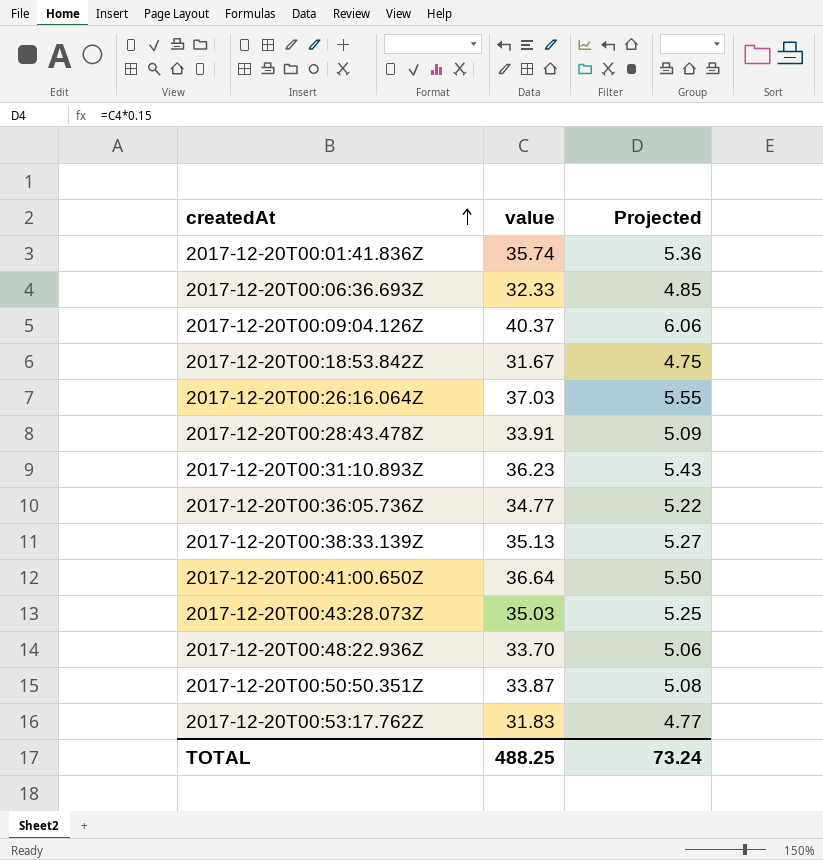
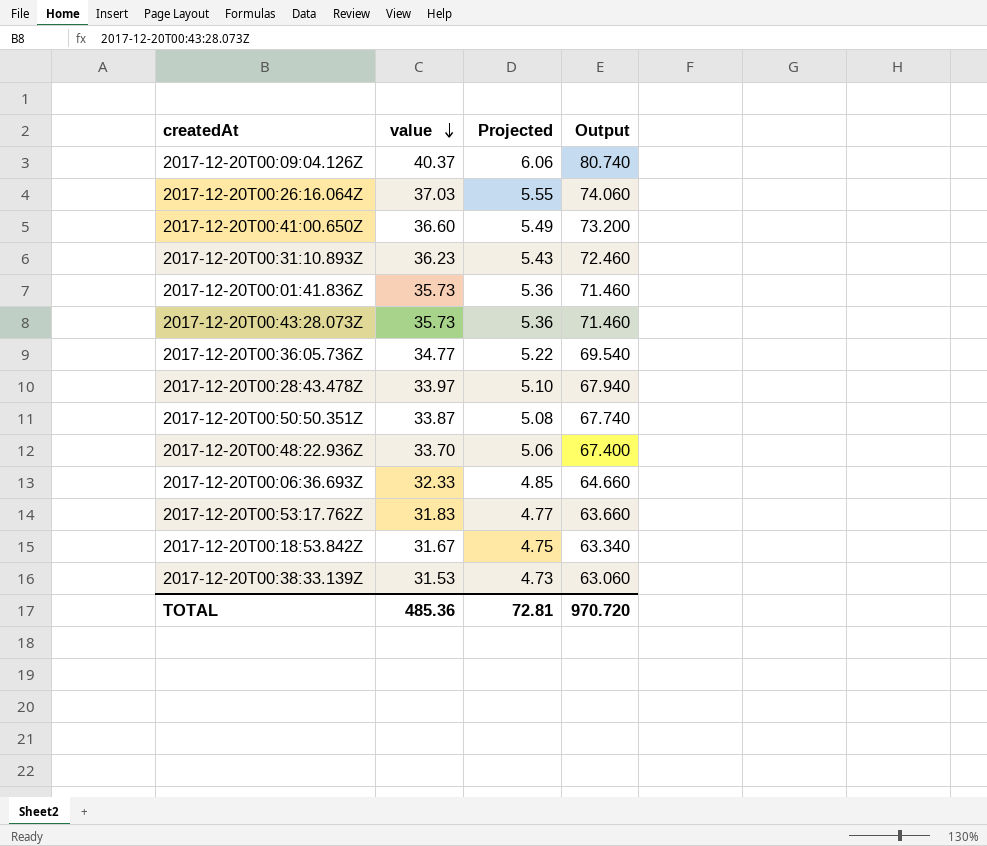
row order: createdAt ascending -> value descending
column Output | formula: none -> [value] * 2
2017-12-20T00:41:00.650Z | value: 36.64 -> 36.60
2017-12-20T00:41:00.650Z | Projected: 5.50 -> 5.49
2017-12-20T00:01:41.836Z | value: 35.74 -> 35.73
2017-12-20T00:43:28.073Z | value: 35.03 -> 35.73
2017-12-20T00:43:28.073Z | Projected: 5.25 -> 5.36
2017-12-20T00:28:43.478Z | value: 33.91 -> 33.97
2017-12-20T00:28:43.478Z | Projected: 5.09 -> 5.10
2017-12-20T00:38:33.139Z | value: 35.13 -> 31.53
2017-12-20T00:38:33.139Z | Projected: 5.27 -> 4.73
TOTAL | value: 488.25 -> 485.36
TOTAL | Projected: 73.24 -> 72.81

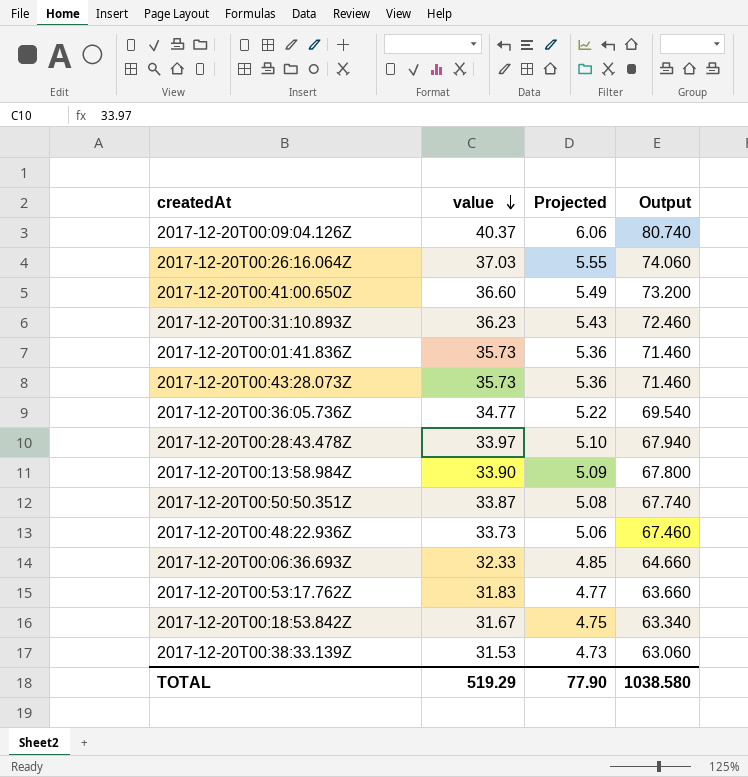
row 2017-12-20T00:13:58.984Z: none -> 33.90 | 5.09 | 67.800
2017-12-20T00:48:22.936Z | value: 33.70 -> 33.73
2017-12-20T00:48:22.936Z | Output: 67.400 -> 67.460
TOTAL | value: 485.36 -> 519.29
TOTAL | Projected: 72.81 -> 77.90
TOTAL | Output: 970.720 -> 1038.580

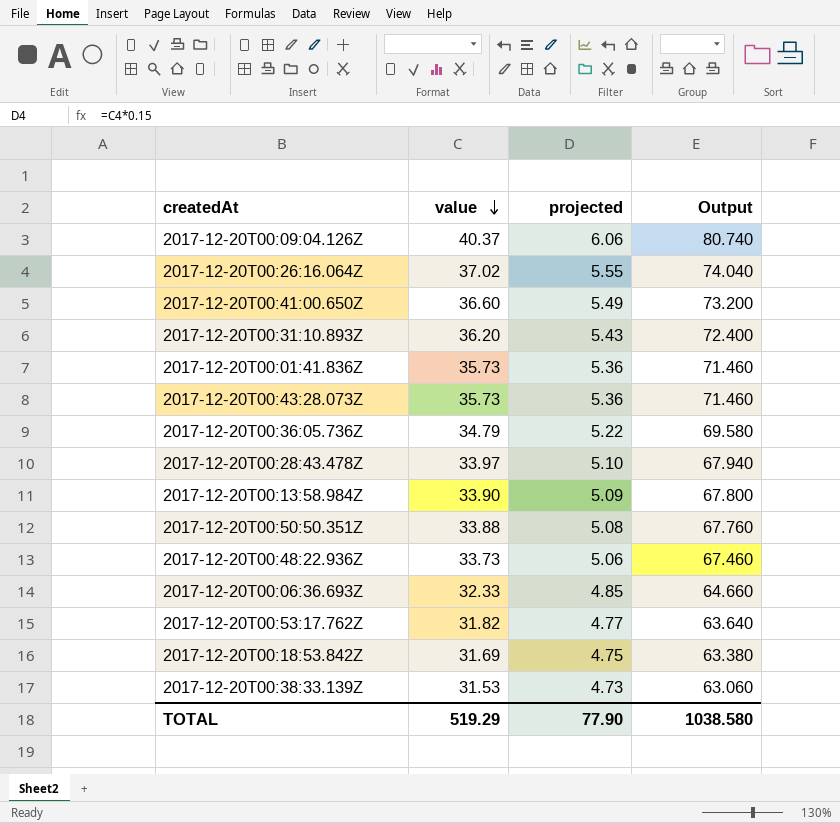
column name: Projected -> projected
2017-12-20T00:26:16.064Z | value: 37.03 -> 37.02
2017-12-20T00:26:16.064Z | Output: 74.060 -> 74.040
2017-12-20T00:31:10.893Z | value: 36.23 -> 36.20
2017-12-20T00:31:10.893Z | Output: 72.460 -> 72.400
2017-12-20T00:36:05.736Z | value: 34.77 -> 34.79
2017-12-20T00:36:05.736Z | Output: 69.540 -> 69.580
2017-12-20T00:50:50.351Z | value: 33.87 -> 33.88
2017-12-20T00:50:50.351Z | Output: 67.740 -> 67.760
2017-12-20T00:53:17.762Z | value: 31.83 -> 31.82
2017-12-20T00:53:17.762Z | Output: 63.660 -> 63.640
2017-12-20T00:18:53.842Z | value: 31.67 -> 31.69
2017-12-20T00:18:53.842Z | Output: 63.340 -> 63.380

